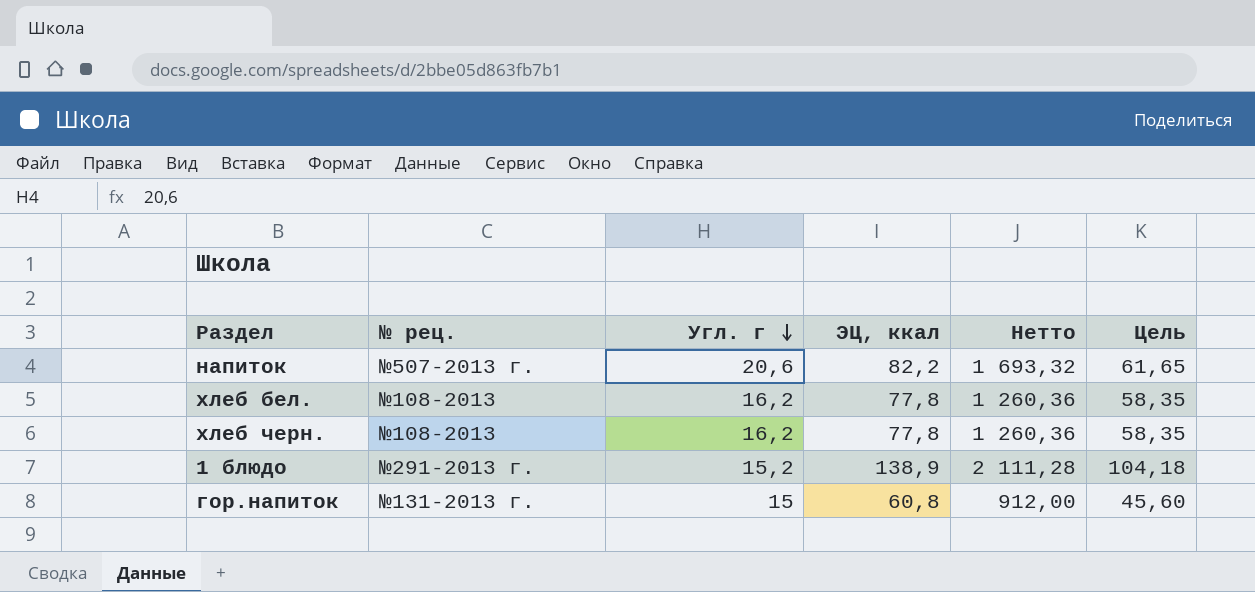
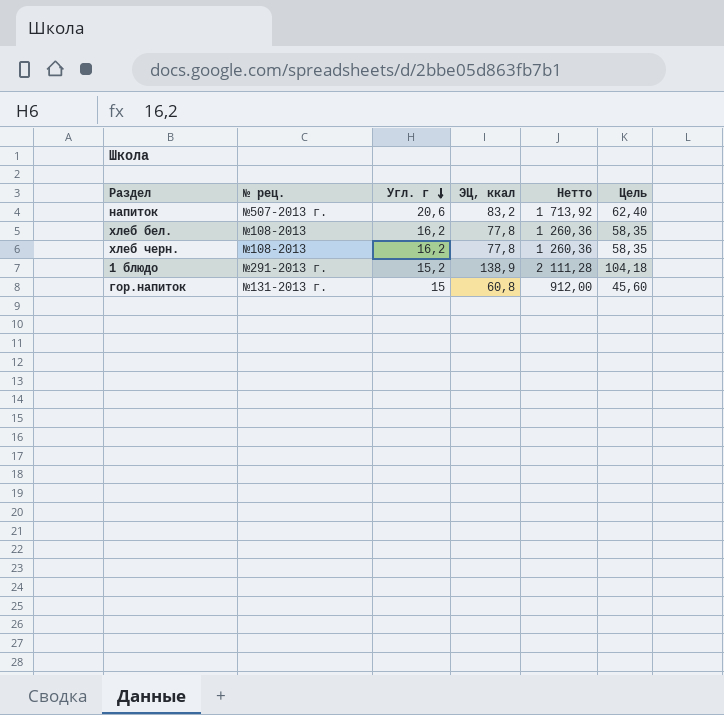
напиток | ЭЦ, ккал: 82,2 -> 83,2
напиток | Нетто: 1 693,32 -> 1 713,92
напиток | Цель: 61,65 -> 62,40

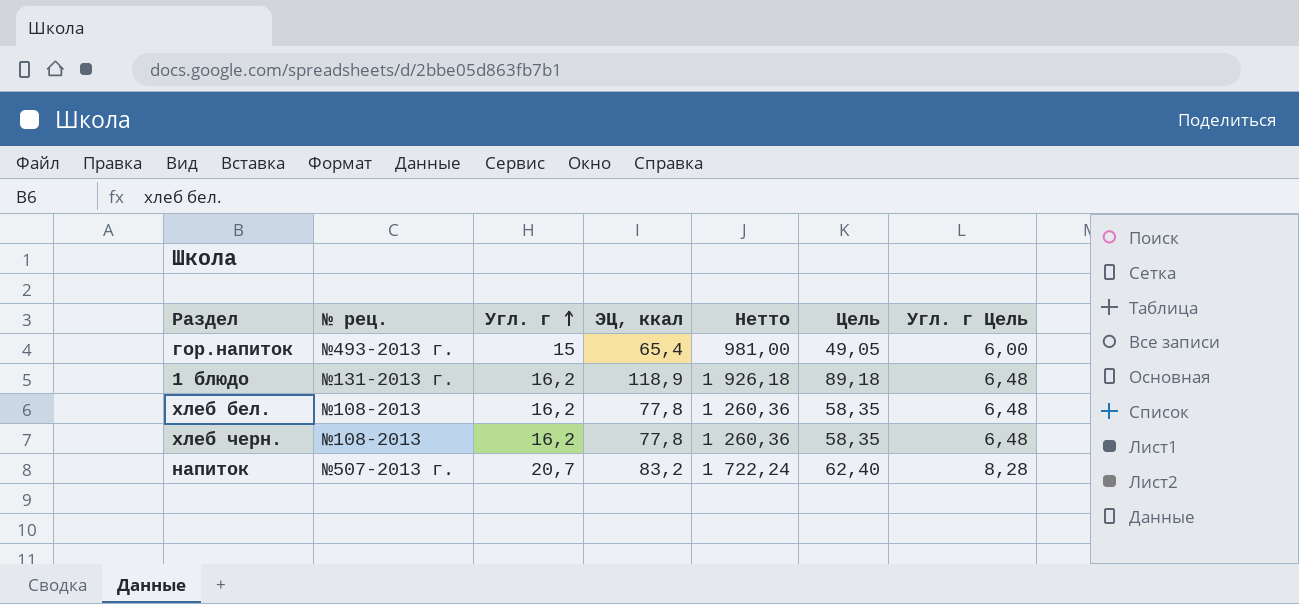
row order: Угл. г descending -> Угл. г ascending
column Угл. г Цель | formula: none -> [Угл. г] * 0,4
гор.напиток | № рец.: №131-2013 г. -> №493-2013 г.
гор.напиток | ЭЦ, ккал: 60,8 -> 65,4
гор.напиток | Нетто: 912,00 -> 981,00
гор.напиток | Цель: 45,60 -> 49,05
1 блюдо | № рец.: №291-2013 г. -> №131-2013 г.
1 блюдо | Угл. г: 15,2 -> 16,2
1 блюдо | ЭЦ, ккал: 138,9 -> 118,9
1 блюдо | Нетто: 2 111,28 -> 1 926,18
1 блюдо | Цель: 104,18 -> 89,18
напиток | Угл. г: 20,6 -> 20,7
напиток | Нетто: 1 713,92 -> 1 722,24

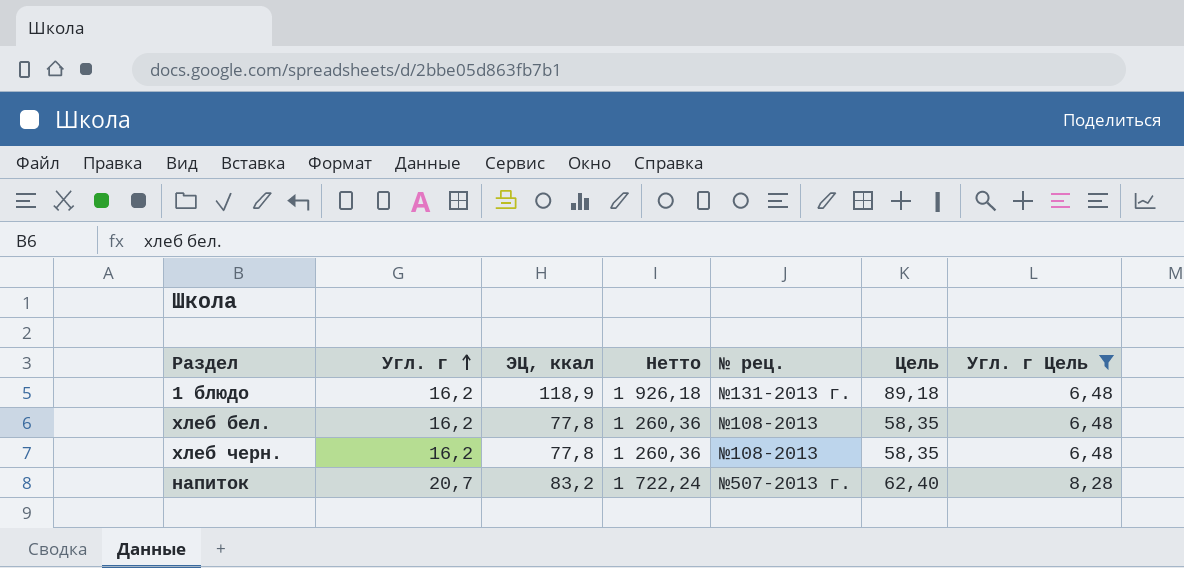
filter: none -> Угл. г Цель != 6,00
column № рец. | position: 2 -> 5

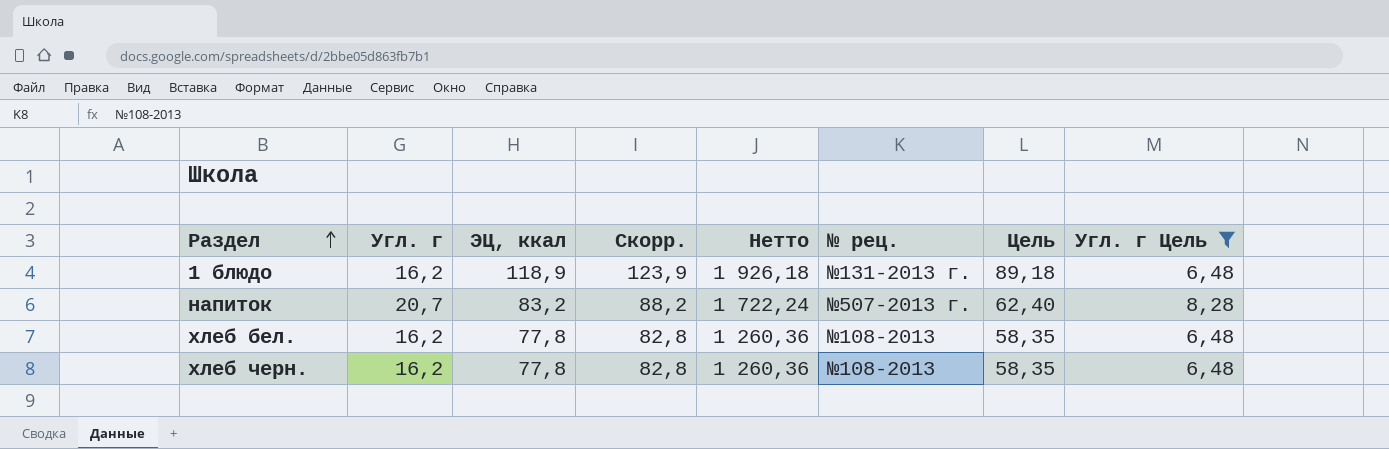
row order: Угл. г ascending -> Раздел ascending
column Скорр. | formula: none -> [ЭЦ, ккал] + 5

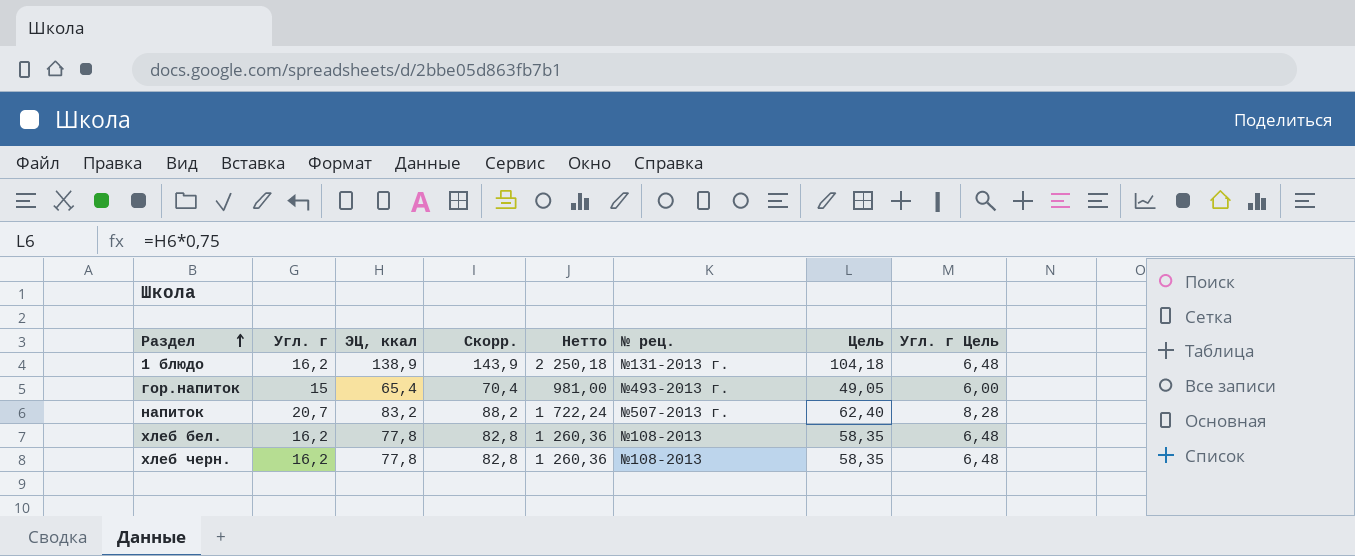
filter: Угл. г Цель != 6,00 -> none
1 блюдо | ЭЦ, ккал: 118,9 -> 138,9
1 блюдо | Скорр.: 123,9 -> 143,9
1 блюдо | Нетто: 1 926,18 -> 2 250,18
1 блюдо | Цель: 89,18 -> 104,18

